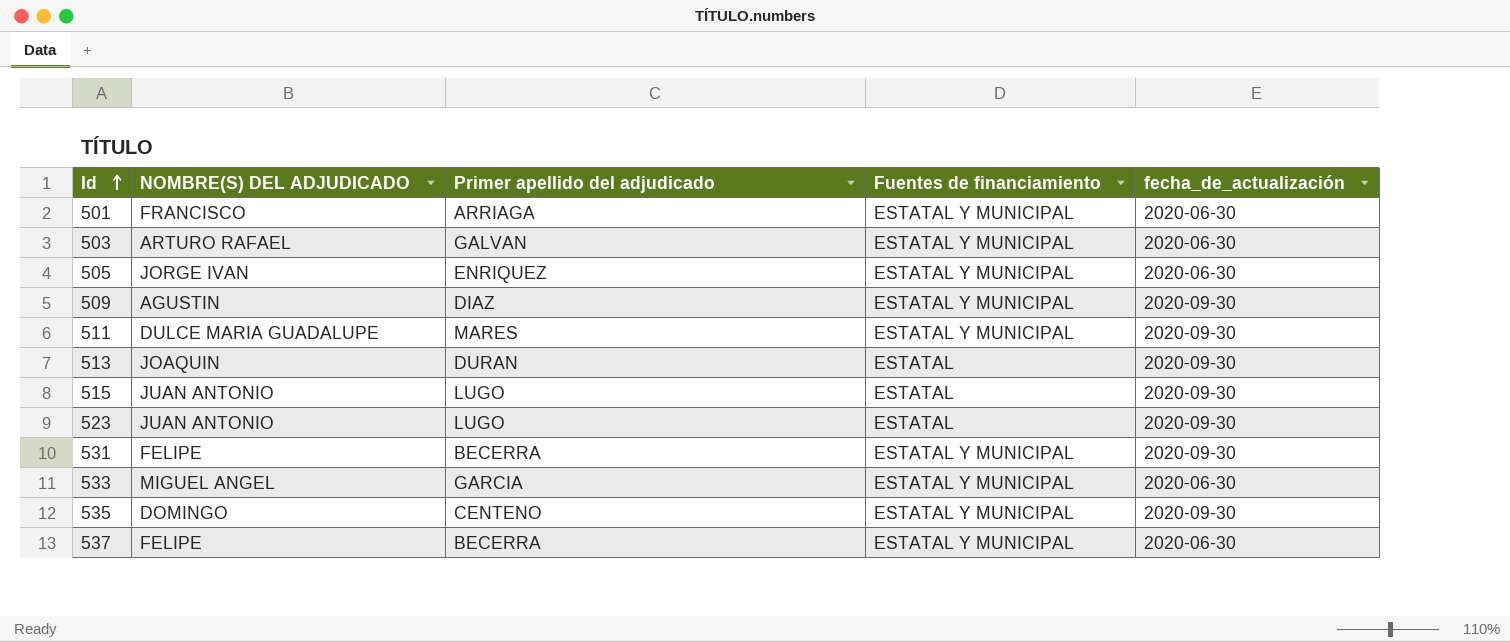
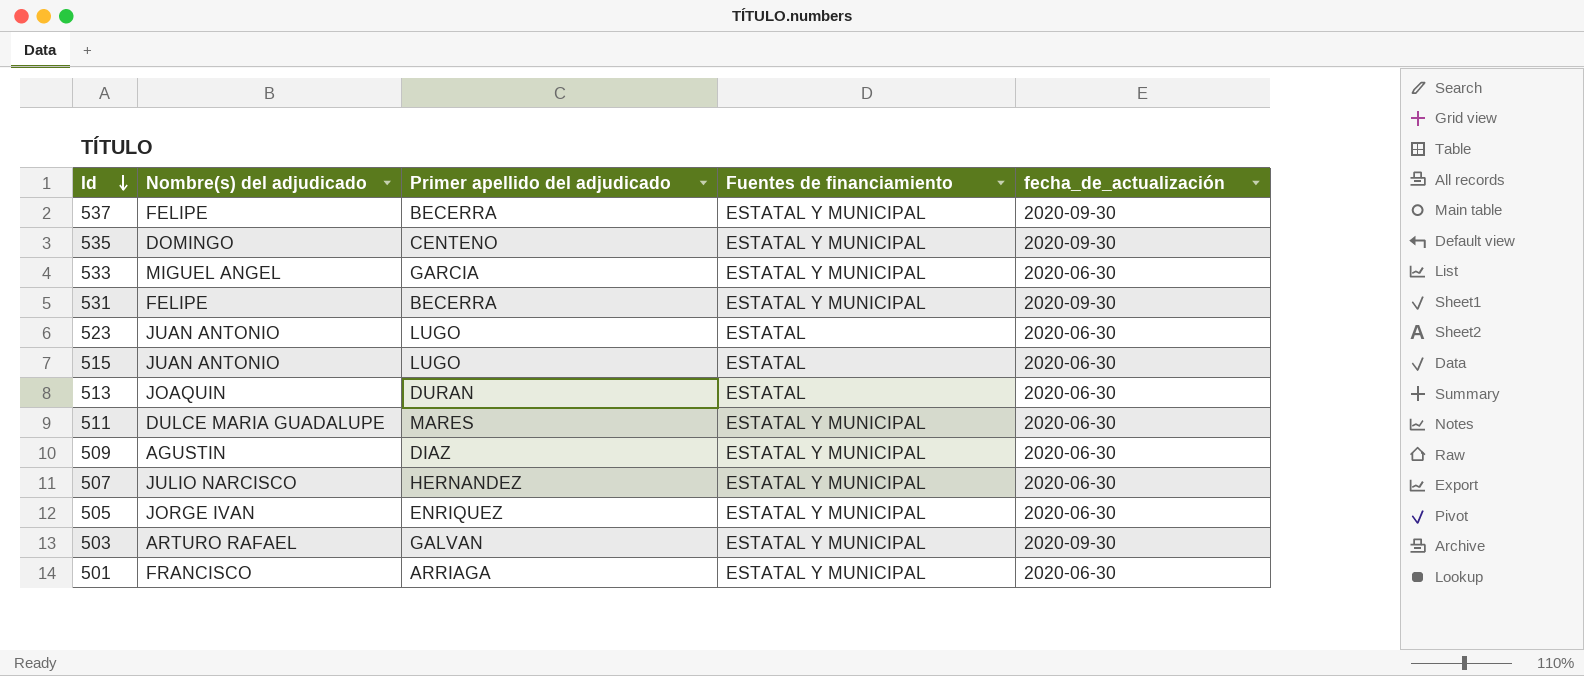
row order: Id ascending -> Id descending
column name: NOMBRE(S) DEL ADJUDICADO -> Nombre(s) del adjudicado
537 | fecha_de_actualización: 2020-06-30 -> 2020-09-30
523 | fecha_de_actualización: 2020-09-30 -> 2020-06-30
515 | fecha_de_actualización: 2020-09-30 -> 2020-06-30
513 | fecha_de_actualización: 2020-09-30 -> 2020-06-30
511 | fecha_de_actualización: 2020-09-30 -> 2020-06-30
509 | fecha_de_actualización: 2020-09-30 -> 2020-06-30
row 507: none -> JULIO NARCISCO | HERNANDEZ | ESTATAL Y MUNICIPAL | 2020-06-30
503 | fecha_de_actualización: 2020-06-30 -> 2020-09-30

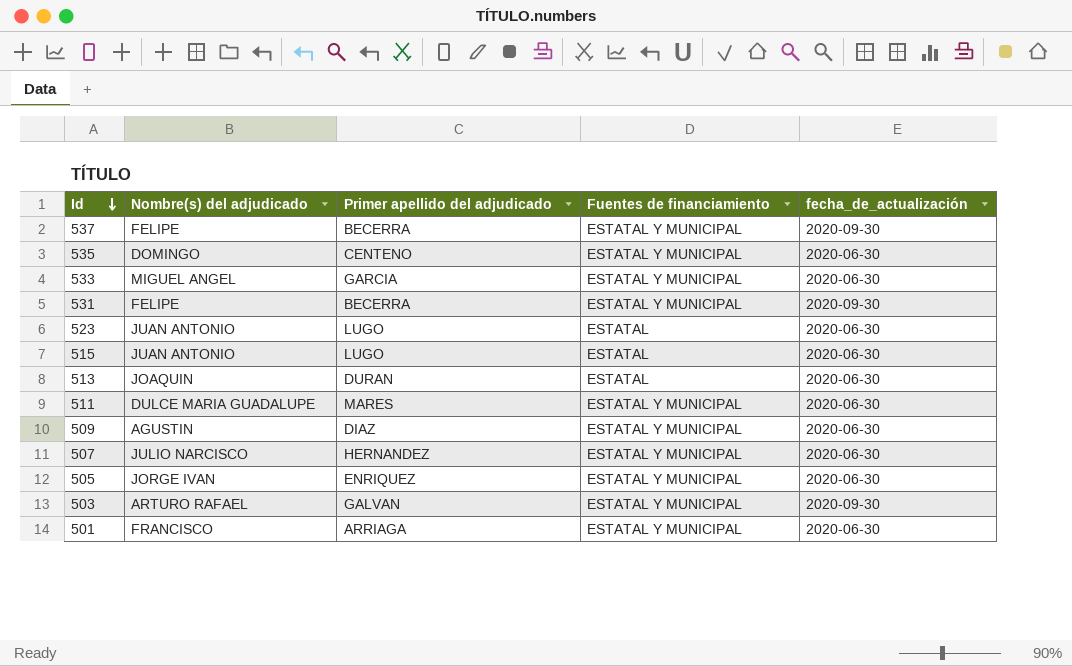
535 | fecha_de_actualización: 2020-09-30 -> 2020-06-30

